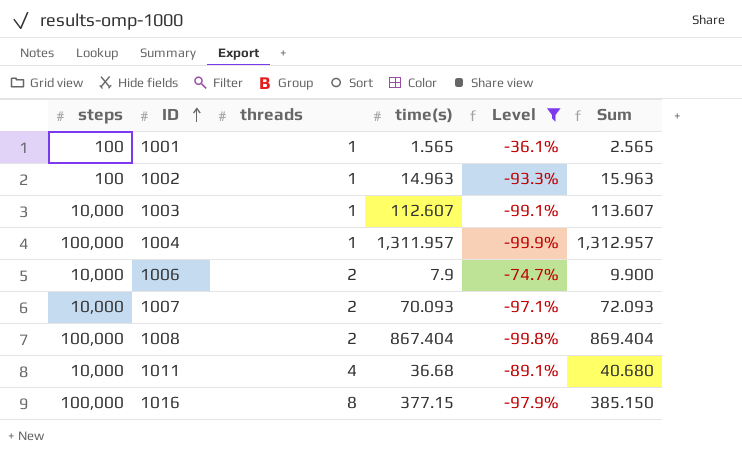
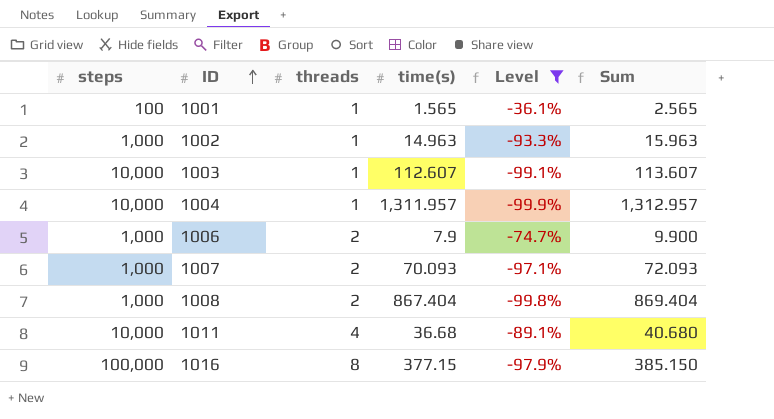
1002 | steps: 100 -> 1,000
1004 | steps: 100,000 -> 10,000
1006 | steps: 10,000 -> 1,000
1007 | steps: 10,000 -> 1,000
1008 | steps: 100,000 -> 1,000

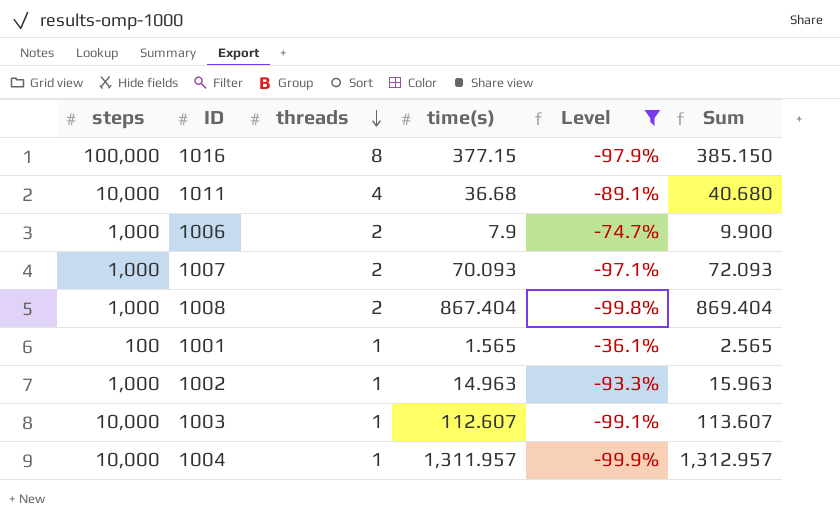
row order: ID ascending -> threads descending

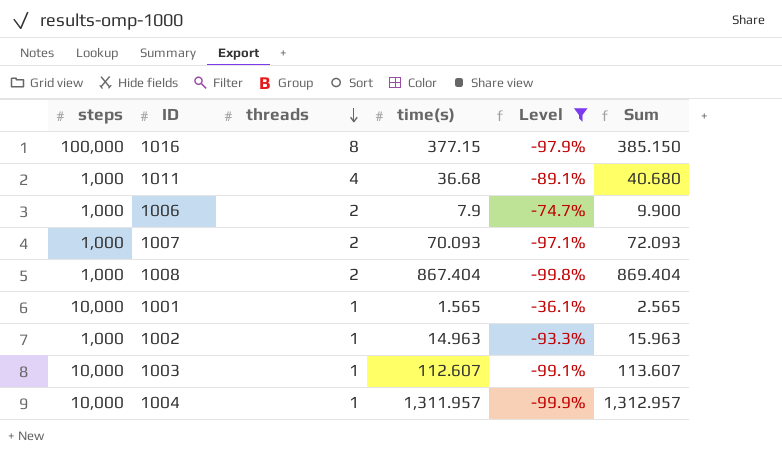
1011 | steps: 10,000 -> 1,000
1001 | steps: 100 -> 10,000

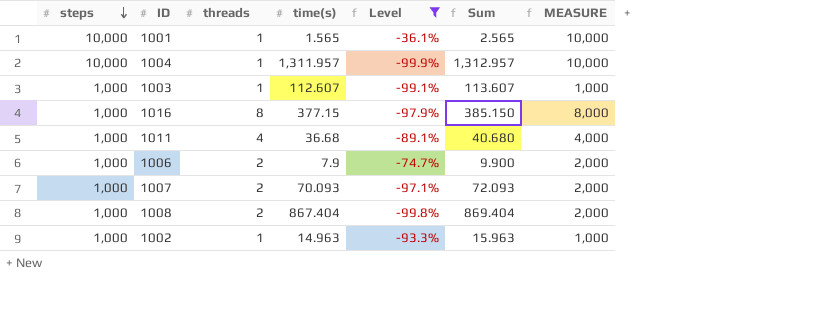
row order: threads descending -> steps descending
column MEASURE | formula: none -> [steps] * [threads]
1003 | steps: 10,000 -> 1,000
1016 | steps: 100,000 -> 1,000

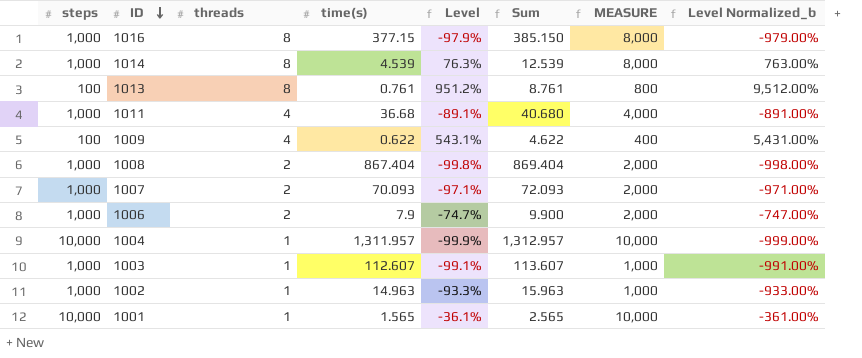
filter: Level <= -36.1% -> none
row order: steps descending -> ID descending
column Level Normalized_b | formula: none -> [Level] * 10

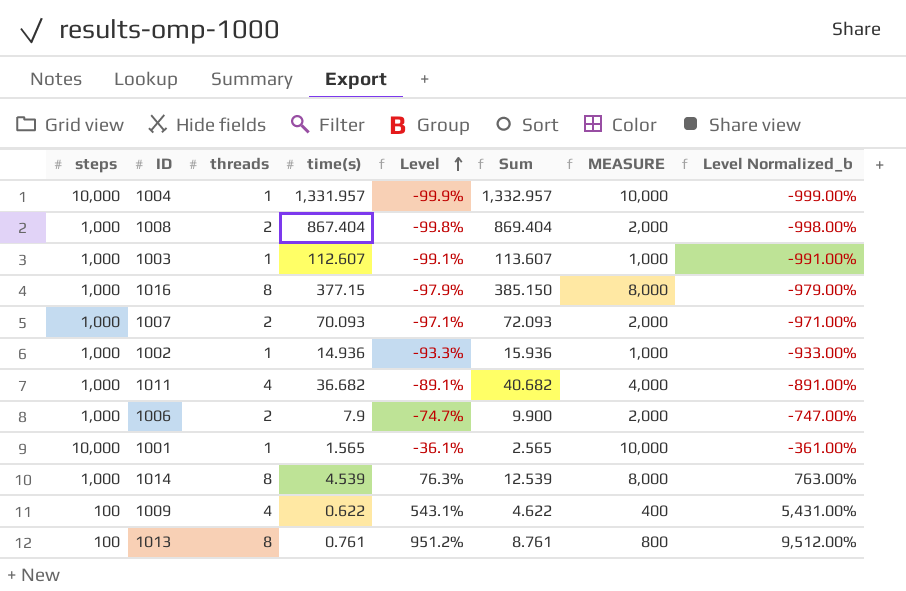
row order: ID descending -> Level ascending
1004 | time(s): 1,311.957 -> 1,331.957
1004 | Sum: 1,312.957 -> 1,332.957
1002 | time(s): 14.963 -> 14.936
1002 | Sum: 15.963 -> 15.936
1011 | time(s): 36.68 -> 36.682
1011 | Sum: 40.680 -> 40.682

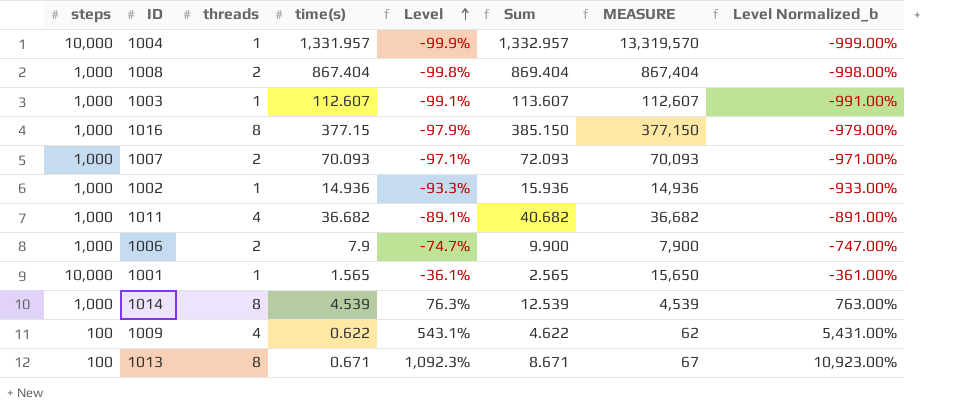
column MEASURE | formula: [steps] * [threads] -> [steps] * [time(s)]
1013 | time(s): 0.761 -> 0.671
1013 | Level: 951.2% -> 1,092.3%
1013 | Sum: 8.761 -> 8.671
1013 | Level Normalized_b: 9,512.00% -> 10,923.00%

